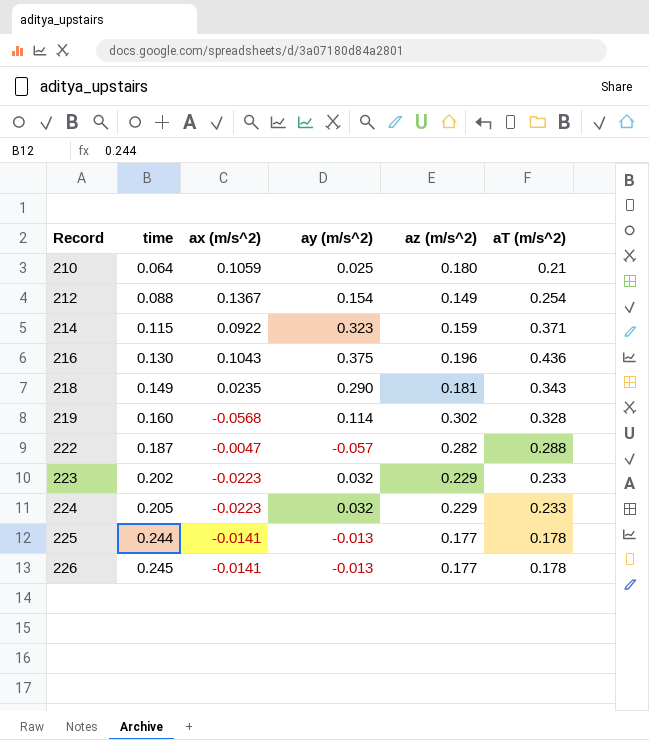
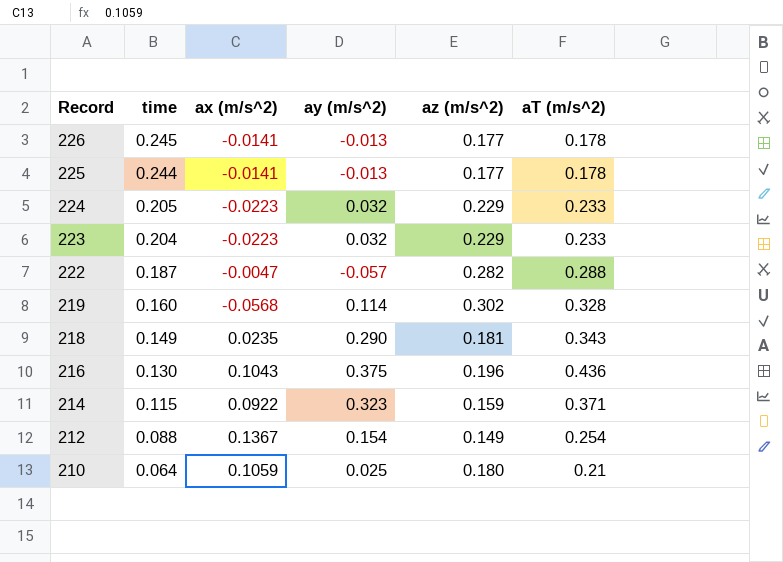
row order: Record ascending -> Record descending
223 | time: 0.202 -> 0.204

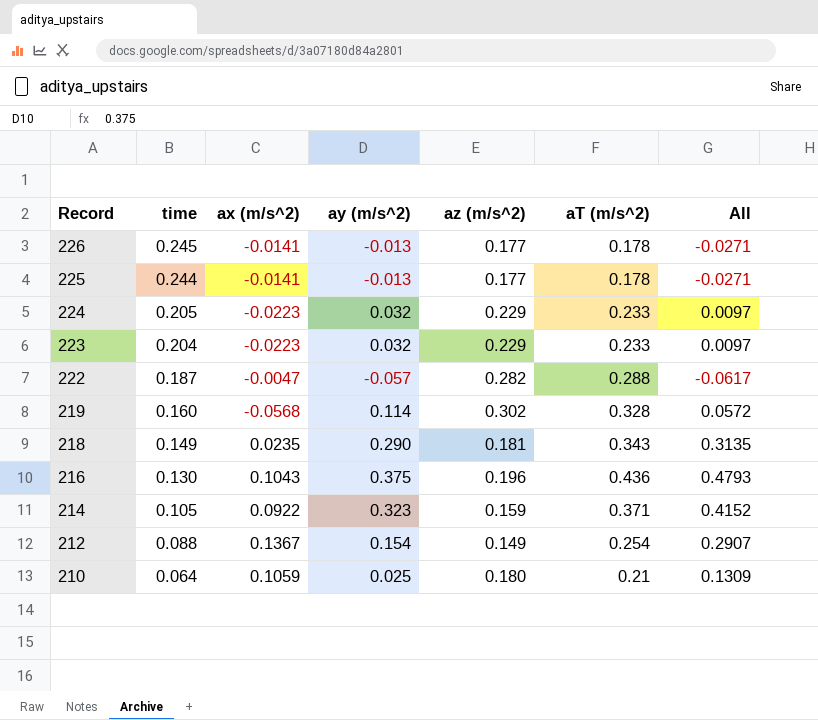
column All | formula: none -> [ax (m/s^2)] + [ay (m/s^2)]
214 | time: 0.115 -> 0.105

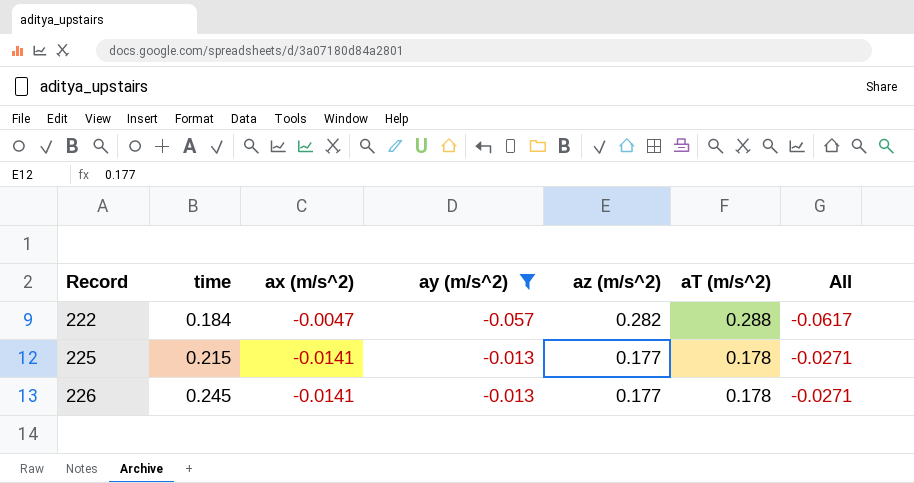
filter: none -> ay (m/s^2) <= -0.013
row order: Record descending -> Record ascending
222 | time: 0.187 -> 0.184
225 | time: 0.244 -> 0.215

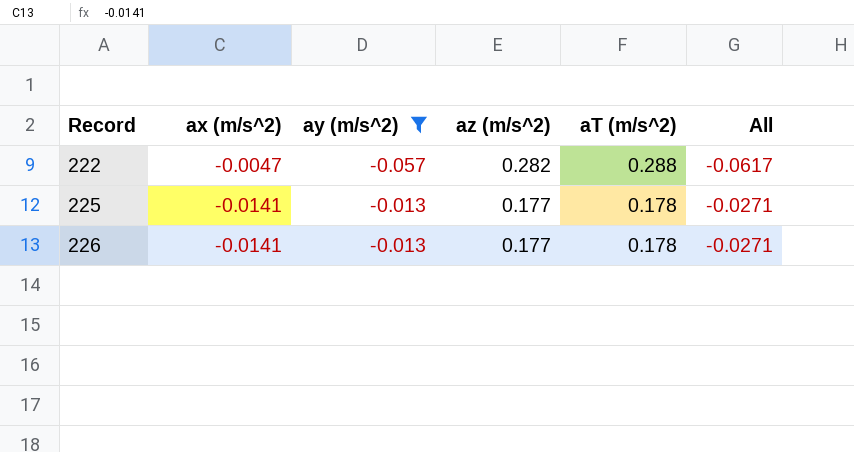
column time | position: 2 -> none

